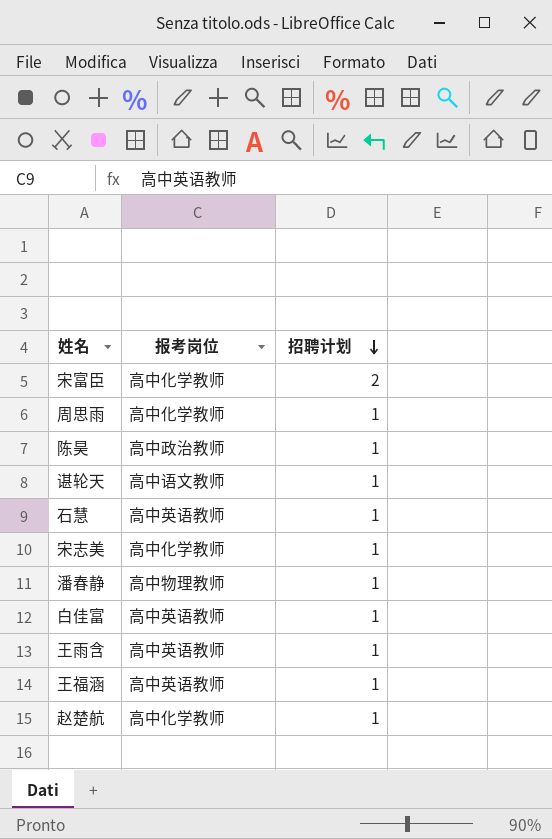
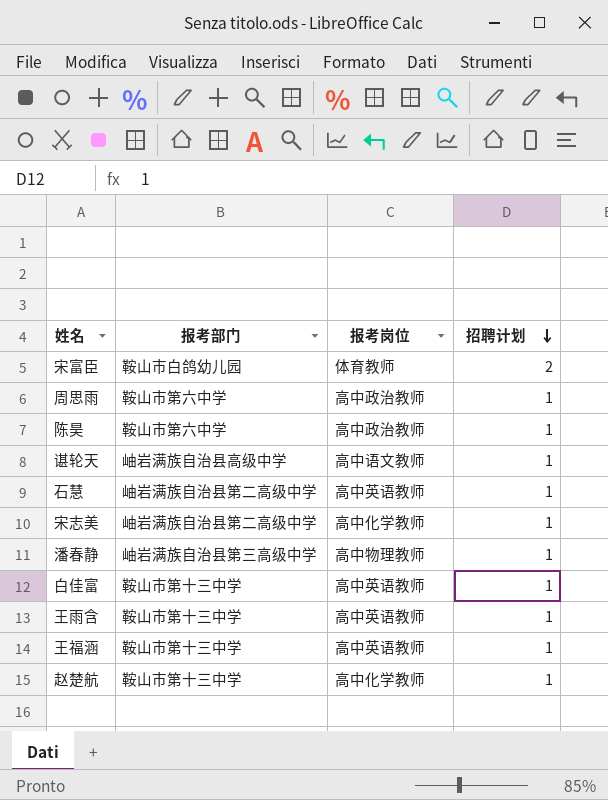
column 报考部门 | position: none -> 2
宋富臣 | 报考岗位: 高中化学教师 -> 体育教师
周思雨 | 报考岗位: 高中化学教师 -> 高中政治教师

